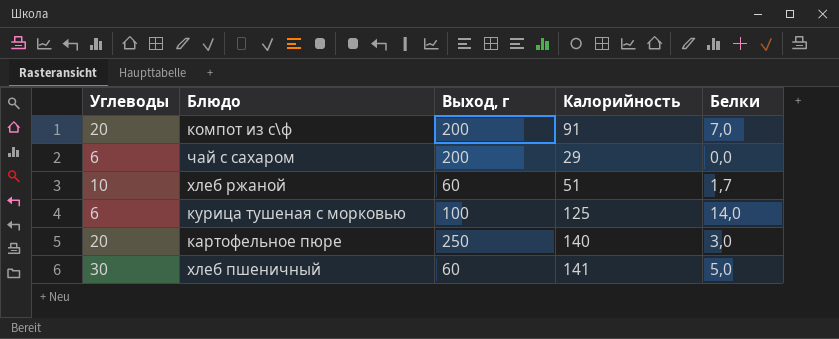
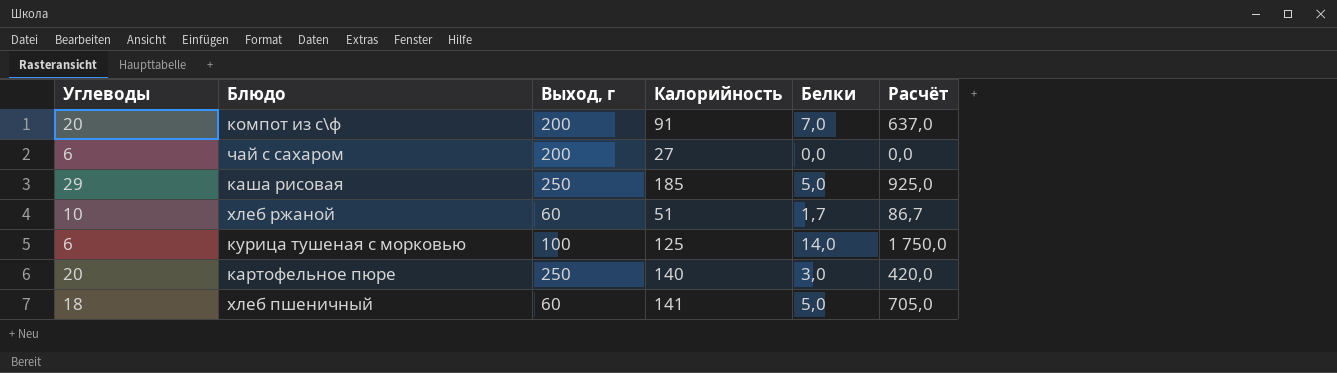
column Расчёт | formula: none -> [Калорийность] * [Белки]
чай с сахаром | Калорийность: 29 -> 27
row каша рисовая: none -> 29 | 250 | 185 | 5,0 | 925,0
хлеб пшеничный | Углеводы: 30 -> 18

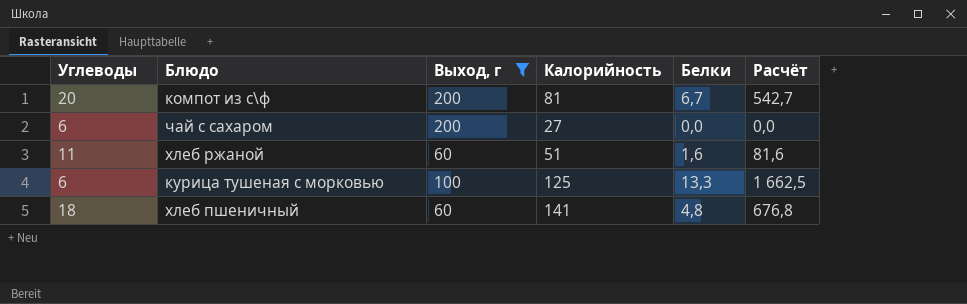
filter: none -> Выход, г != 250
компот из с\ф | Калорийность: 91 -> 81
компот из с\ф | Белки: 7,0 -> 6,7
компот из с\ф | Расчёт: 637,0 -> 542,7
хлеб ржаной | Углеводы: 10 -> 11
хлеб ржаной | Белки: 1,7 -> 1,6
хлеб ржаной | Расчёт: 86,7 -> 81,6
курица тушеная с морковью | Белки: 14,0 -> 13,3
курица тушеная с морковью | Расчёт: 1 750,0 -> 1 662,5
хлеб пшеничный | Белки: 5,0 -> 4,8
хлеб пшеничный | Расчёт: 705,0 -> 676,8

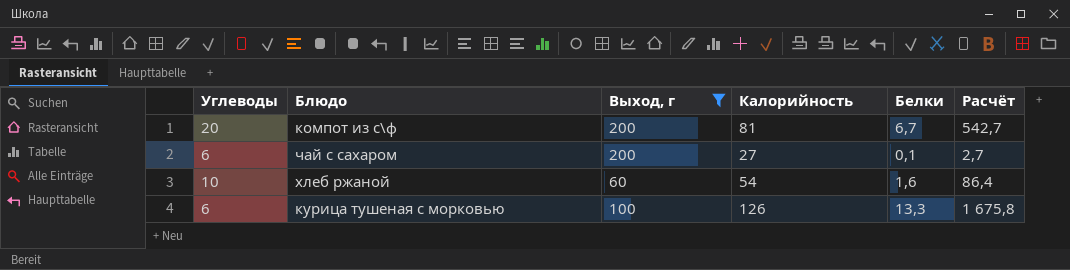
row хлеб пшеничный: 18 | 60 | 141 | 4,8 | 676,8 -> none
чай с сахаром | Белки: 0,0 -> 0,1
чай с сахаром | Расчёт: 0,0 -> 2,7
хлеб ржаной | Углеводы: 11 -> 10
хлеб ржаной | Калорийность: 51 -> 54
хлеб ржаной | Расчёт: 81,6 -> 86,4
курица тушеная с морковью | Калорийность: 125 -> 126
курица тушеная с морковью | Расчёт: 1 662,5 -> 1 675,8

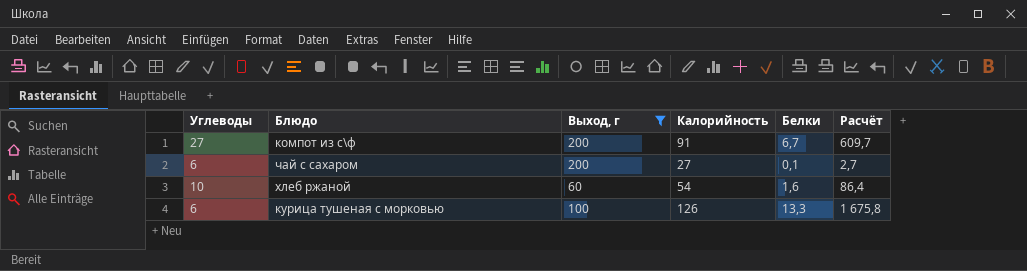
компот из с\ф | Углеводы: 20 -> 27
компот из с\ф | Калорийность: 81 -> 91
компот из с\ф | Расчёт: 542,7 -> 609,7

